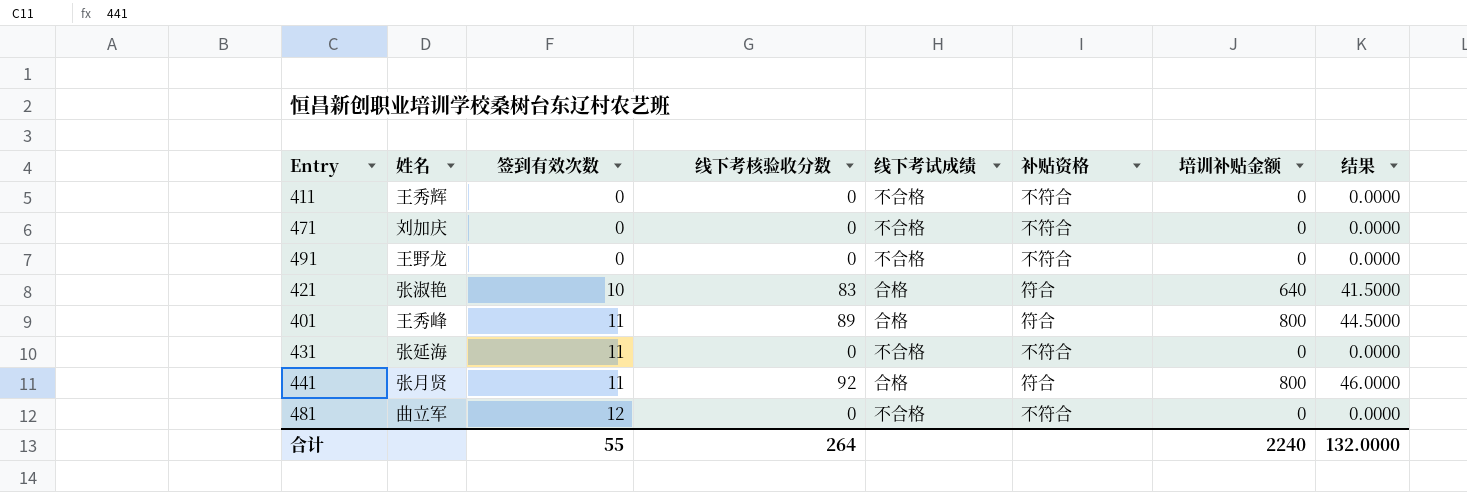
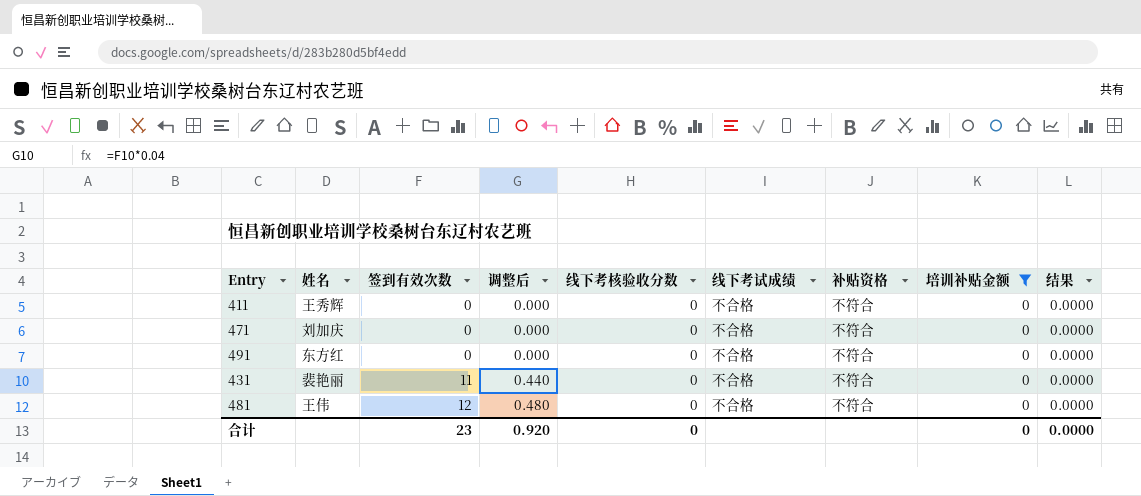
filter: none -> 培训补贴金额 = 0
column 调整后 | formula: none -> [签到有效次数] * 0.04
491 | 姓名: 王野龙 -> 东方红
431 | 姓名: 张延海 -> 裴艳丽
481 | 姓名: 曲立军 -> 王伟
合计 | 签到有效次数: 55 -> 23
合计 | 线下考核验收分数: 264 -> 0
合计 | 培训补贴金额: 2240 -> 0
合计 | 结果: 132.0000 -> 0.0000

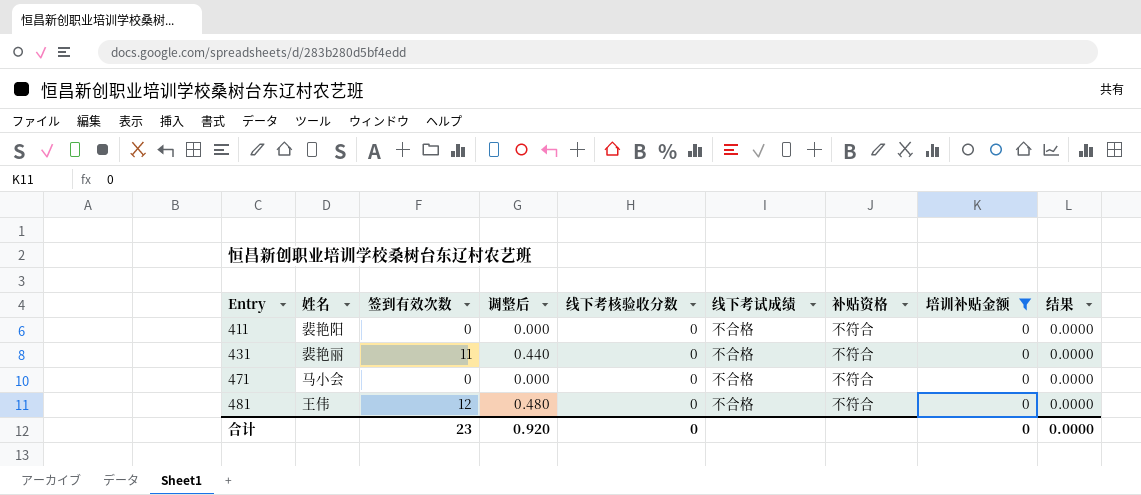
row order: 签到有效次数 ascending -> Entry ascending
row 491: 东方红 | 0 | 0.000 | 0 | 不合格 | 不符合 | 0 | 0.0000 -> none
411 | 姓名: 王秀辉 -> 裴艳阳
471 | 姓名: 刘加庆 -> 马小会

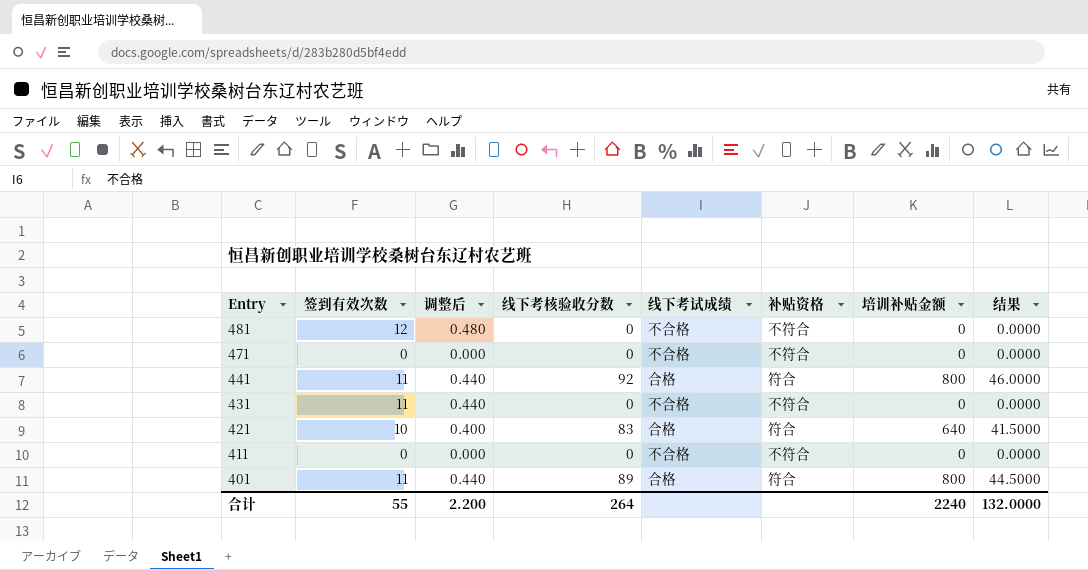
filter: 培训补贴金额 = 0 -> none
row order: Entry ascending -> Entry descending
column 姓名 | position: 2 -> none
合计 | 签到有效次数: 23 -> 55
合计 | 调整后: 0.920 -> 2.200
合计 | 线下考核验收分数: 0 -> 264
合计 | 培训补贴金额: 0 -> 2240
合计 | 结果: 0.0000 -> 132.0000

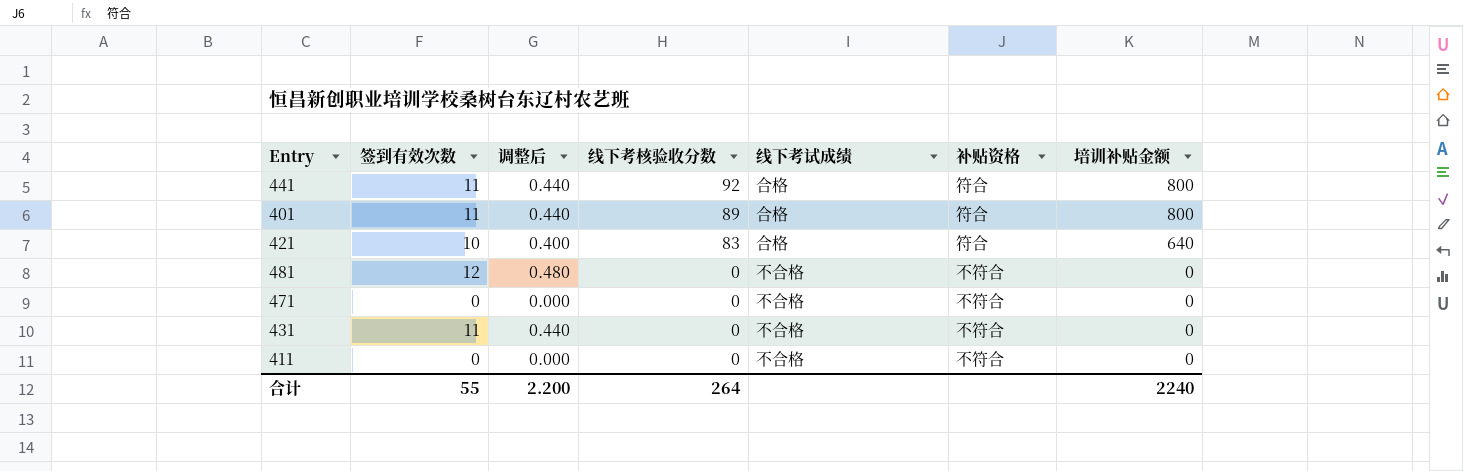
row order: Entry descending -> 线下考核验收分数 descending
column 结果 | formula: [线下考核验收分数] * 0.5 -> none

